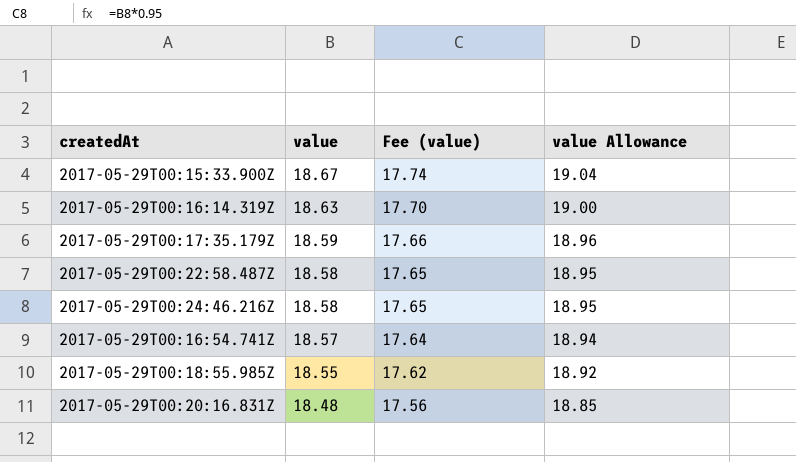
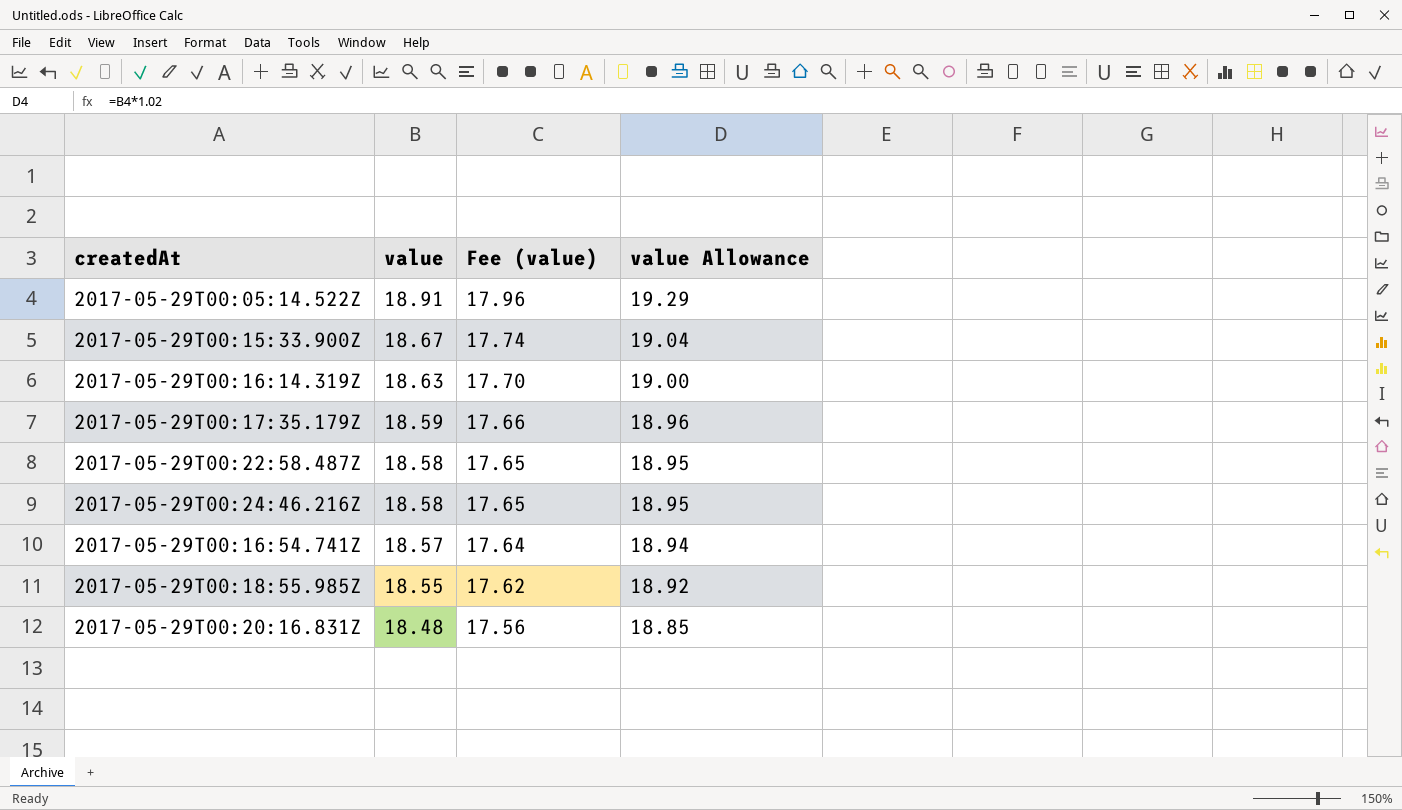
row 2017-05-29T00:05:14.522Z: none -> 18.91 | 17.96 | 19.29

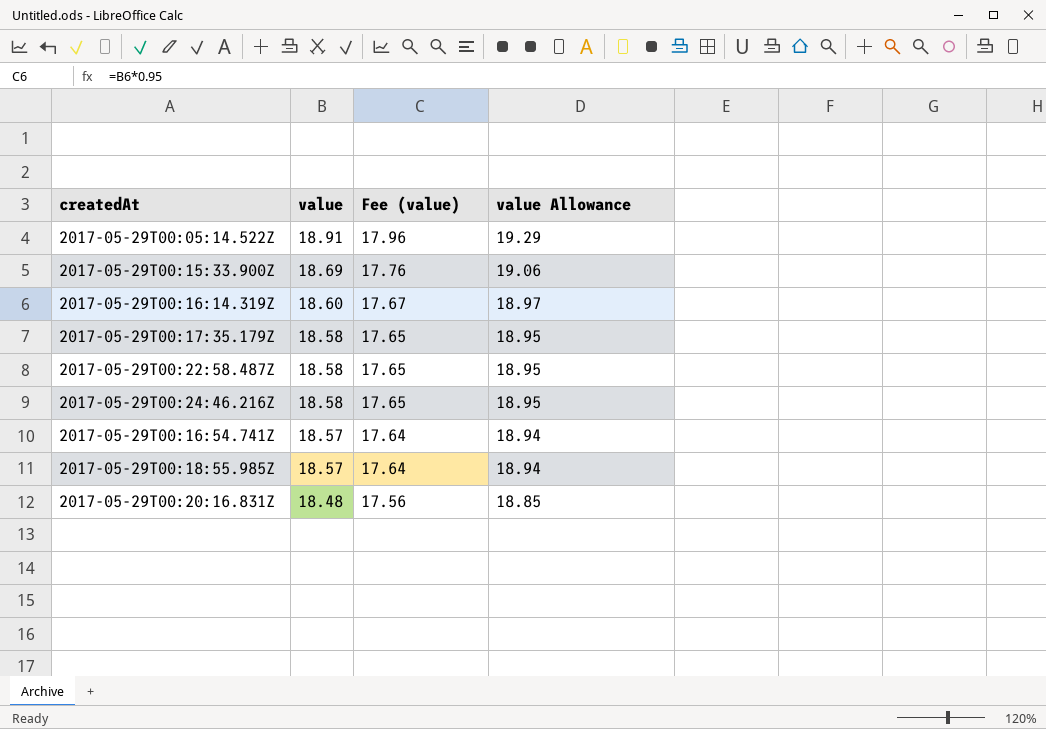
2017-05-29T00:15:33.900Z | value: 18.67 -> 18.69
2017-05-29T00:15:33.900Z | Fee (value): 17.74 -> 17.76
2017-05-29T00:15:33.900Z | value Allowance: 19.04 -> 19.06
2017-05-29T00:16:14.319Z | value: 18.63 -> 18.60
2017-05-29T00:16:14.319Z | Fee (value): 17.70 -> 17.67
2017-05-29T00:16:14.319Z | value Allowance: 19.00 -> 18.97
2017-05-29T00:17:35.179Z | value: 18.59 -> 18.58
2017-05-29T00:17:35.179Z | Fee (value): 17.66 -> 17.65
2017-05-29T00:17:35.179Z | value Allowance: 18.96 -> 18.95
2017-05-29T00:18:55.985Z | value: 18.55 -> 18.57
2017-05-29T00:18:55.985Z | Fee (value): 17.62 -> 17.64
2017-05-29T00:18:55.985Z | value Allowance: 18.92 -> 18.94

